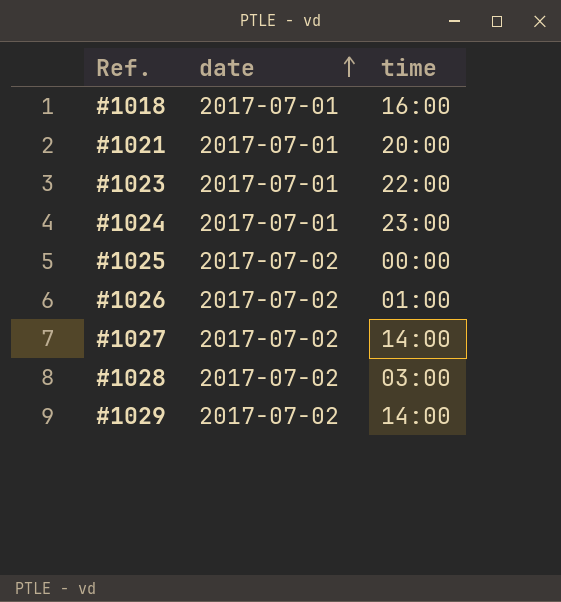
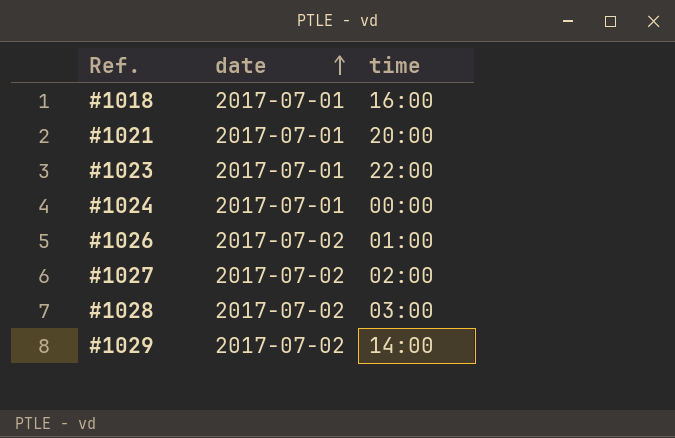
row #1025: 2017-07-02 | 00:00 -> none
#1024 | time: 23:00 -> 00:00
#1027 | time: 14:00 -> 02:00

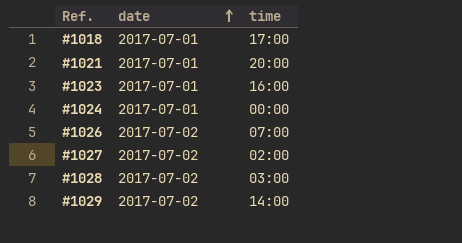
#1018 | time: 16:00 -> 17:00
#1023 | time: 22:00 -> 16:00
#1026 | time: 01:00 -> 07:00

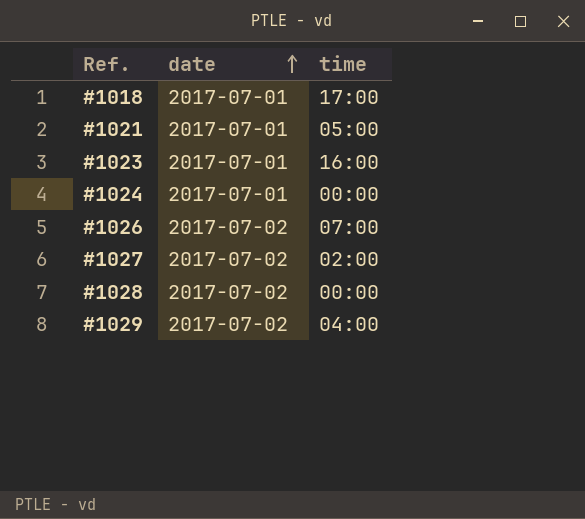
#1021 | time: 20:00 -> 05:00
#1028 | time: 03:00 -> 00:00
#1029 | time: 14:00 -> 04:00

